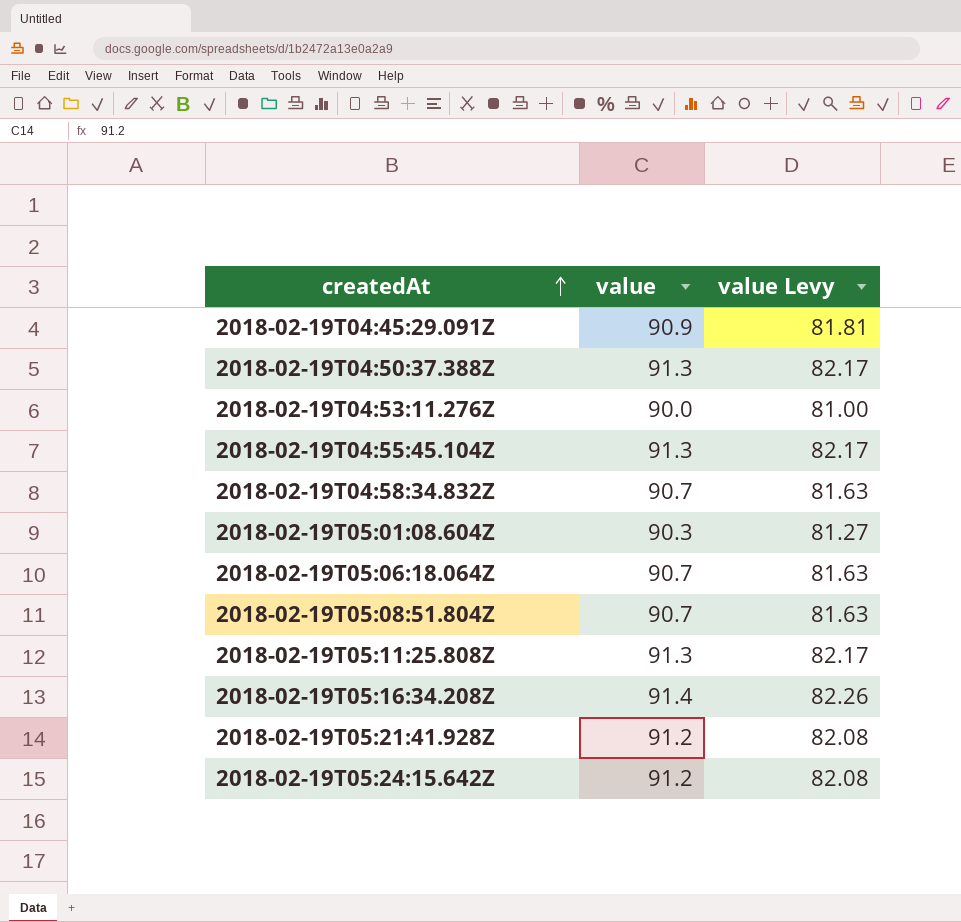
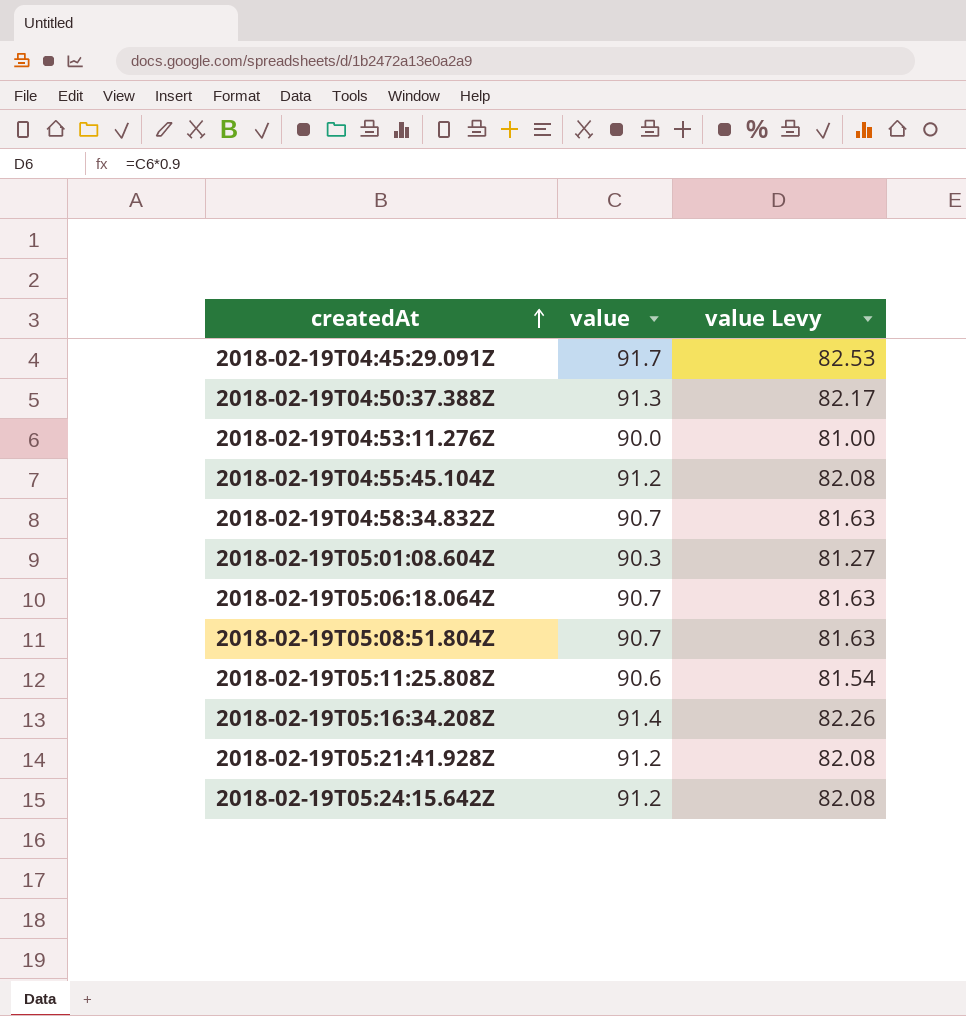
2018-02-19T04:45:29.091Z | value: 90.9 -> 91.7
2018-02-19T04:45:29.091Z | value Levy: 81.81 -> 82.53
2018-02-19T04:55:45.104Z | value: 91.3 -> 91.2
2018-02-19T04:55:45.104Z | value Levy: 82.17 -> 82.08
2018-02-19T05:11:25.808Z | value: 91.3 -> 90.6
2018-02-19T05:11:25.808Z | value Levy: 82.17 -> 81.54

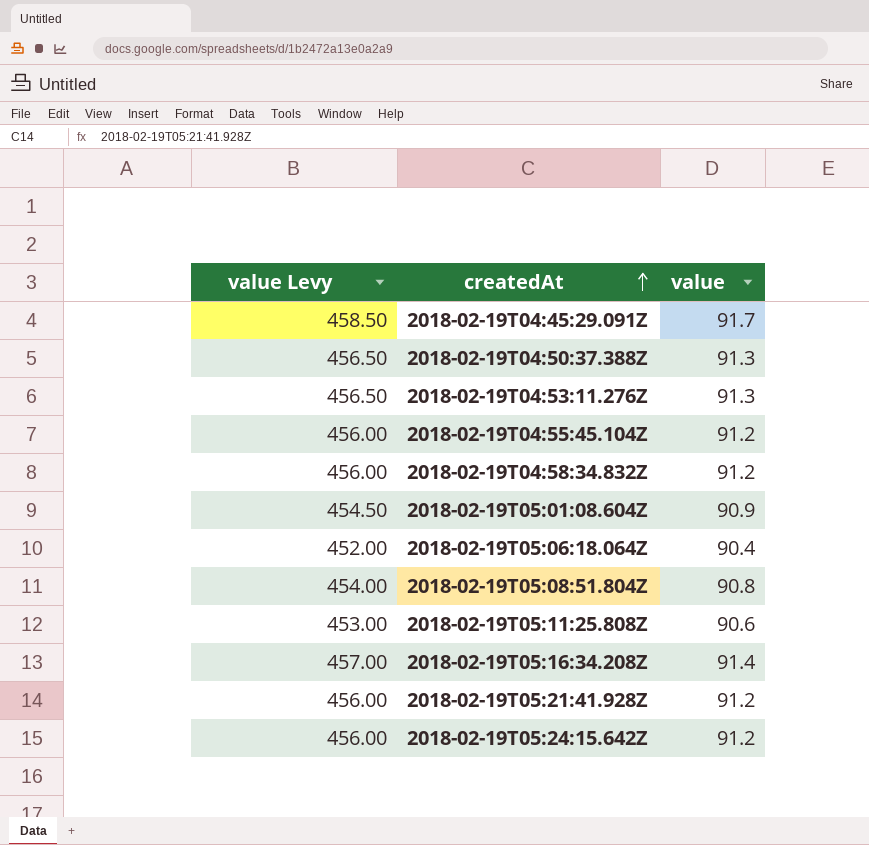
column value Levy | formula: [value] * 0.9 -> [value] * 5
column value Levy | position: 3 -> 1
2018-02-19T04:53:11.276Z | value: 90.0 -> 91.3
2018-02-19T04:58:34.832Z | value: 90.7 -> 91.2
2018-02-19T05:01:08.604Z | value: 90.3 -> 90.9
2018-02-19T05:06:18.064Z | value: 90.7 -> 90.4
2018-02-19T05:08:51.804Z | value: 90.7 -> 90.8

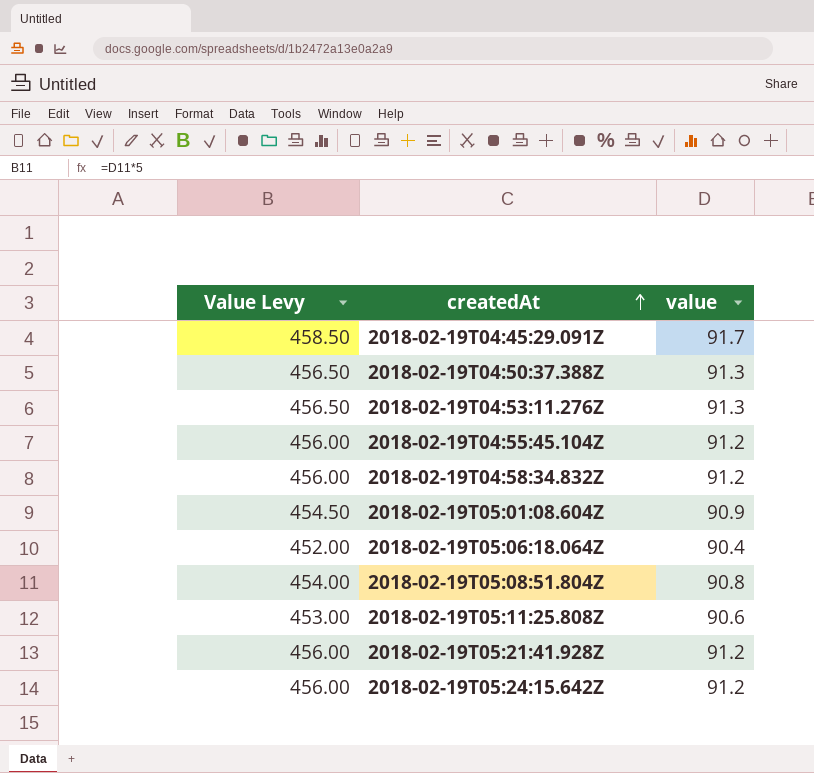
column name: value Levy -> Value Levy
row 2018-02-19T05:16:34.208Z: 457.00 | 91.4 -> none

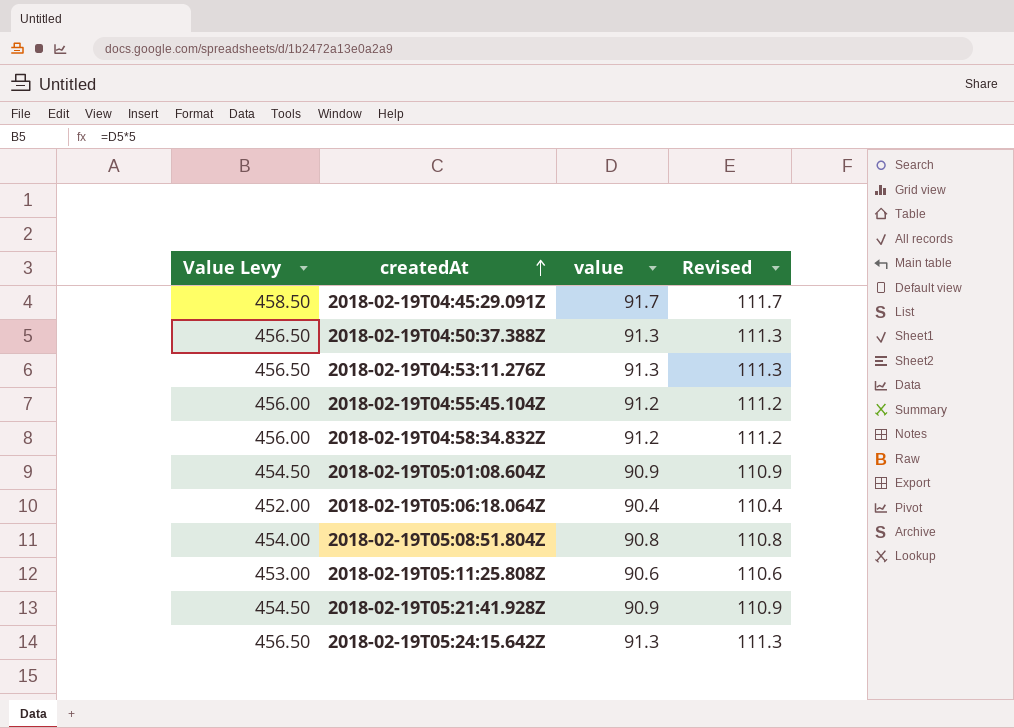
column Revised | formula: none -> [value] + 20
2018-02-19T05:21:41.928Z | Value Levy: 456.00 -> 454.50
2018-02-19T05:21:41.928Z | value: 91.2 -> 90.9
2018-02-19T05:24:15.642Z | Value Levy: 456.00 -> 456.50
2018-02-19T05:24:15.642Z | value: 91.2 -> 91.3

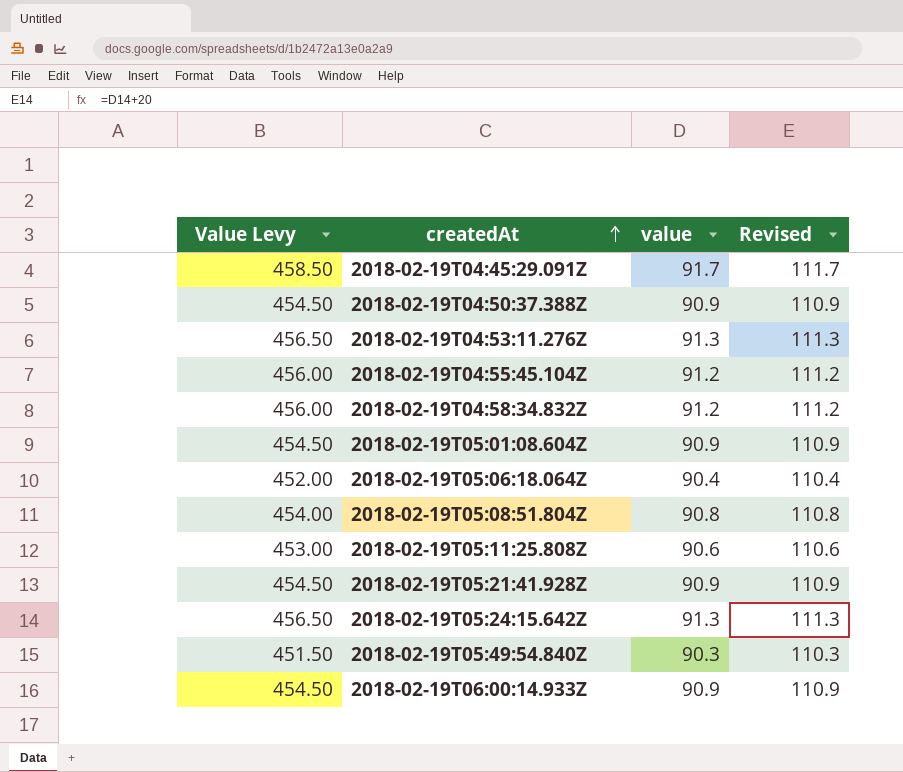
2018-02-19T04:50:37.388Z | Value Levy: 456.50 -> 454.50
2018-02-19T04:50:37.388Z | value: 91.3 -> 90.9
2018-02-19T04:50:37.388Z | Revised: 111.3 -> 110.9
row 2018-02-19T05:49:54.840Z: none -> 451.50 | 90.3 | 110.3
row 2018-02-19T06:00:14.933Z: none -> 454.50 | 90.9 | 110.9

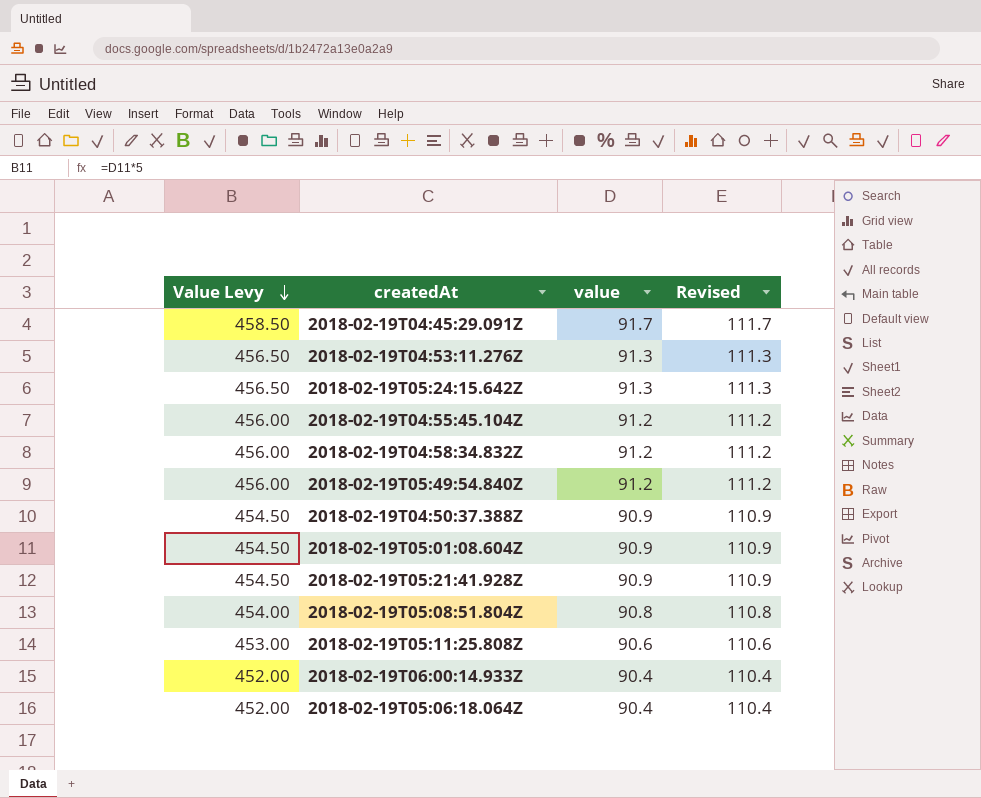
row order: createdAt ascending -> Value Levy descending
2018-02-19T05:49:54.840Z | Value Levy: 451.50 -> 456.00
2018-02-19T05:49:54.840Z | value: 90.3 -> 91.2
2018-02-19T05:49:54.840Z | Revised: 110.3 -> 111.2
2018-02-19T06:00:14.933Z | Value Levy: 454.50 -> 452.00
2018-02-19T06:00:14.933Z | value: 90.9 -> 90.4
2018-02-19T06:00:14.933Z | Revised: 110.9 -> 110.4

